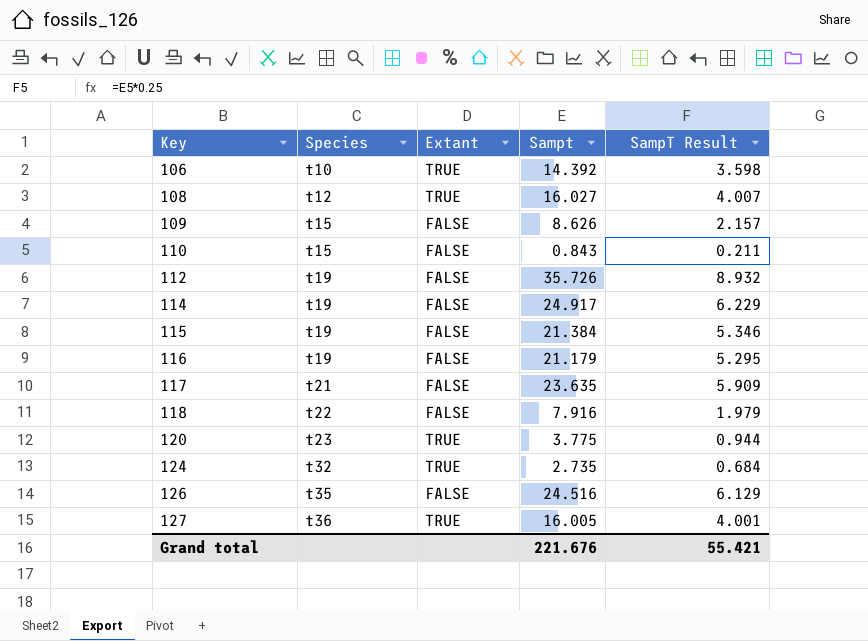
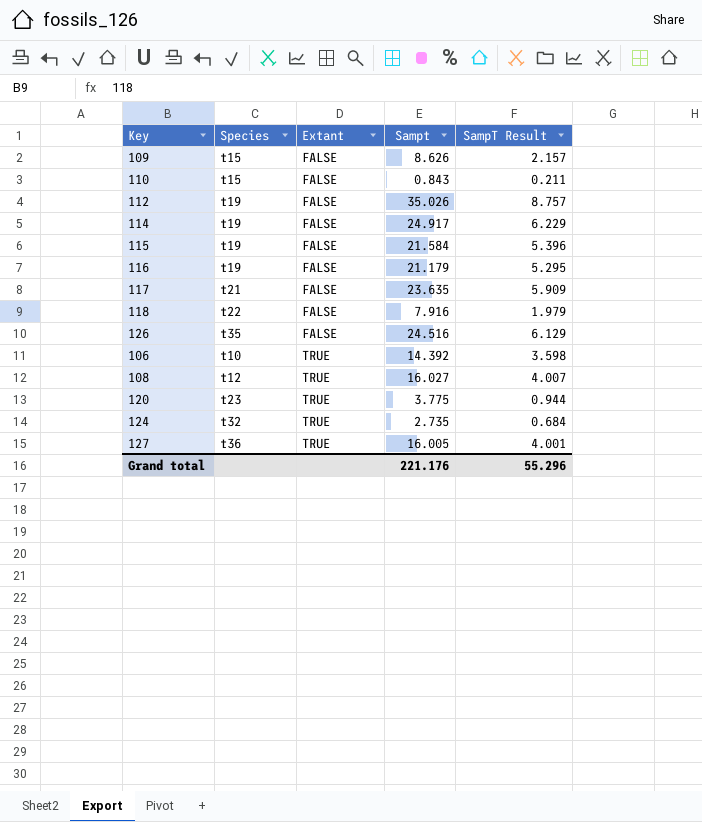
row order: Key ascending -> Extant ascending
112 | Sampt: 35.726 -> 35.026
112 | SampT Result: 8.932 -> 8.757
115 | Sampt: 21.384 -> 21.584
115 | SampT Result: 5.346 -> 5.396
Grand total | Sampt: 221.676 -> 221.176
Grand total | SampT Result: 55.421 -> 55.296

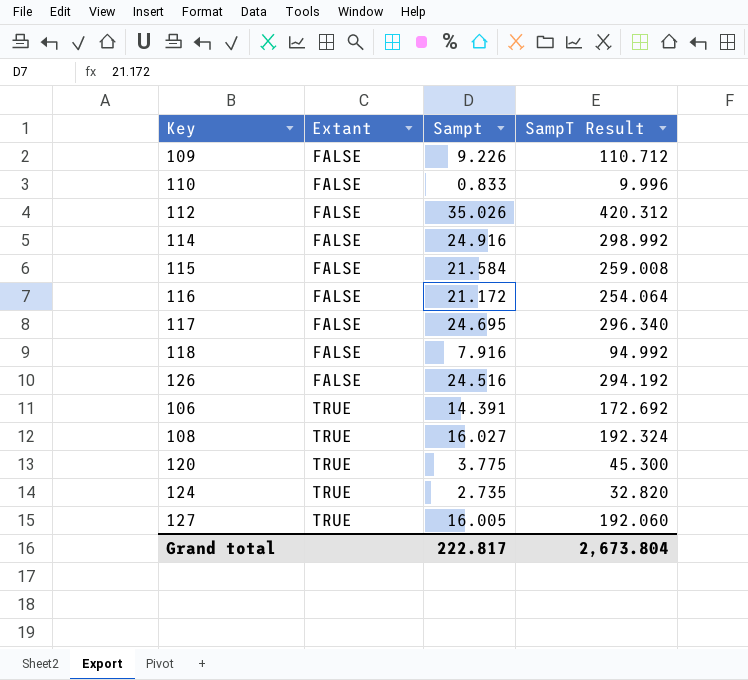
column Species | position: 2 -> none
column SampT Result | formula: [Sampt] * 0.25 -> [Sampt] * 12
109 | Sampt: 8.626 -> 9.226
110 | Sampt: 0.843 -> 0.833
114 | Sampt: 24.917 -> 24.916
116 | Sampt: 21.179 -> 21.172
117 | Sampt: 23.635 -> 24.695
106 | Sampt: 14.392 -> 14.391
Grand total | Sampt: 221.176 -> 222.817
Grand total | SampT Result: 55.296 -> 2,673.804

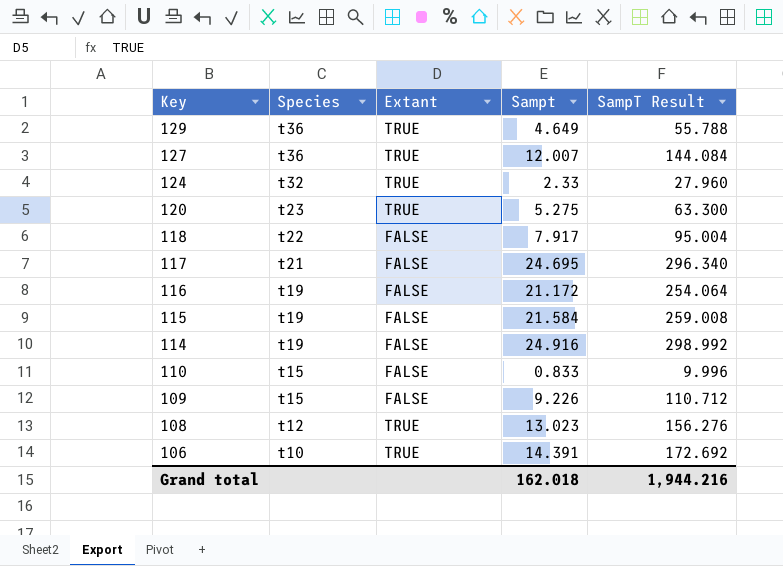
row order: Extant ascending -> Key descending
column Species | position: none -> 2
row 112: FALSE | 35.026 | 420.312 -> none
row 126: FALSE | 24.516 | 294.192 -> none
row 129: none -> t36 | TRUE | 4.649 | 55.788
127 | Sampt: 16.005 -> 12.007
127 | SampT Result: 192.060 -> 144.084
124 | Sampt: 2.735 -> 2.33
124 | SampT Result: 32.820 -> 27.960
120 | Sampt: 3.775 -> 5.275
120 | SampT Result: 45.300 -> 63.300
118 | Sampt: 7.916 -> 7.917
118 | SampT Result: 94.992 -> 95.004
108 | Sampt: 16.027 -> 13.023
108 | SampT Result: 192.324 -> 156.276
Grand total | Sampt: 222.817 -> 162.018
Grand total | SampT Result: 2,673.804 -> 1,944.216

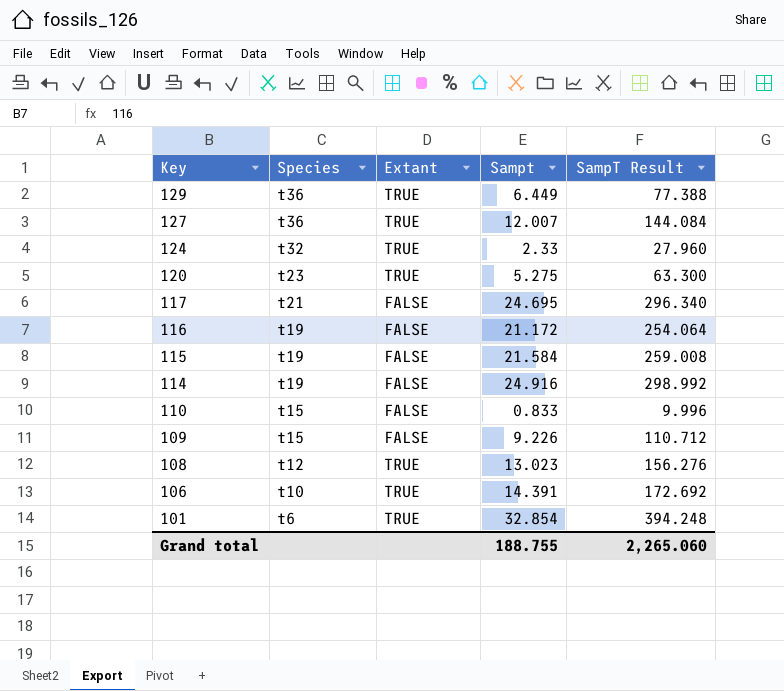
row 118: t22 | FALSE | 7.917 | 95.004 -> none
129 | Sampt: 4.649 -> 6.449
129 | SampT Result: 55.788 -> 77.388
row 101: none -> t6 | TRUE | 32.854 | 394.248
Grand total | Sampt: 162.018 -> 188.755
Grand total | SampT Result: 1,944.216 -> 2,265.060

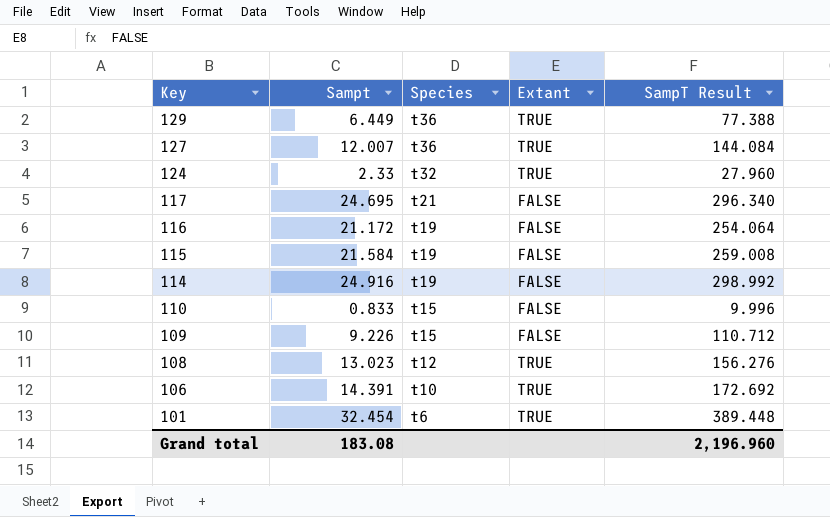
column Sampt | position: 4 -> 2
row 120: t23 | TRUE | 5.275 | 63.300 -> none
101 | Sampt: 32.854 -> 32.454
101 | SampT Result: 394.248 -> 389.448
Grand total | Sampt: 188.755 -> 183.08
Grand total | SampT Result: 2,265.060 -> 2,196.960

